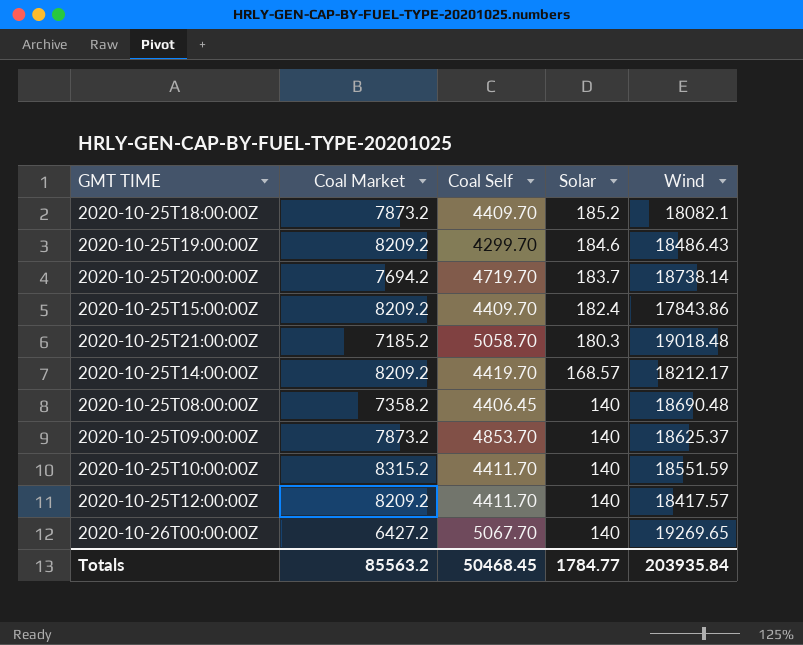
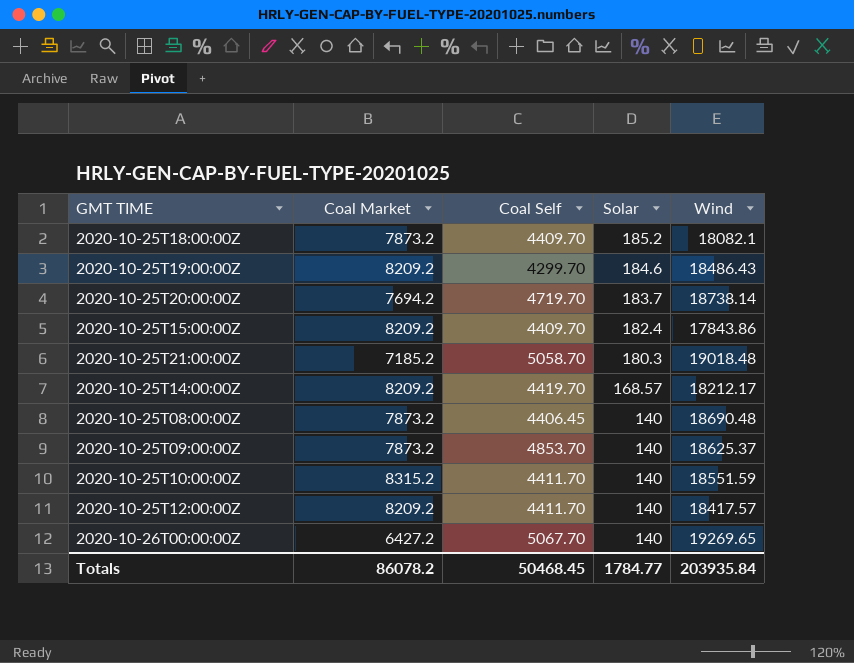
2020-10-25T08:00:00Z | Coal Market: 7358.2 -> 7873.2
Totals | Coal Market: 85563.2 -> 86078.2

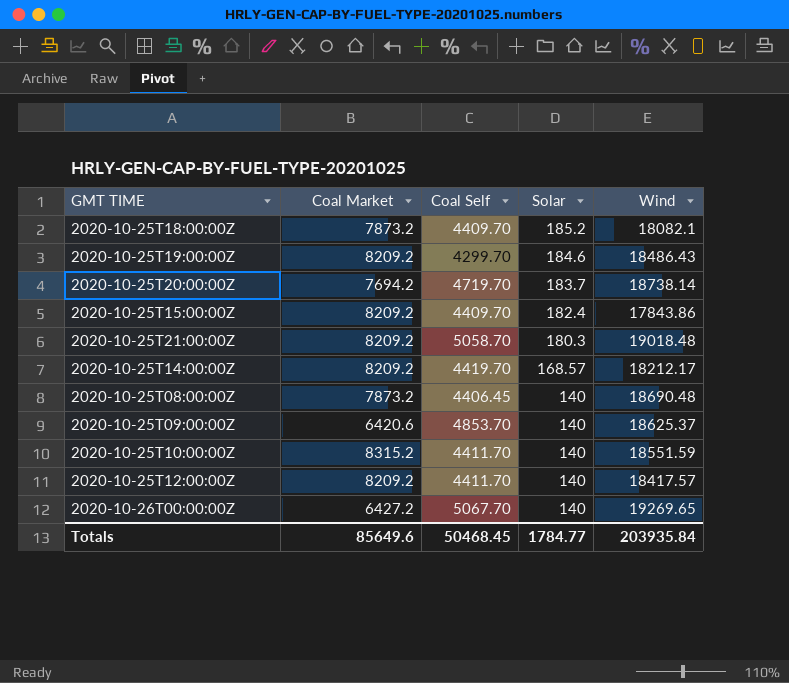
2020-10-25T21:00:00Z | Coal Market: 7185.2 -> 8209.2
2020-10-25T09:00:00Z | Coal Market: 7873.2 -> 6420.6
Totals | Coal Market: 86078.2 -> 85649.6

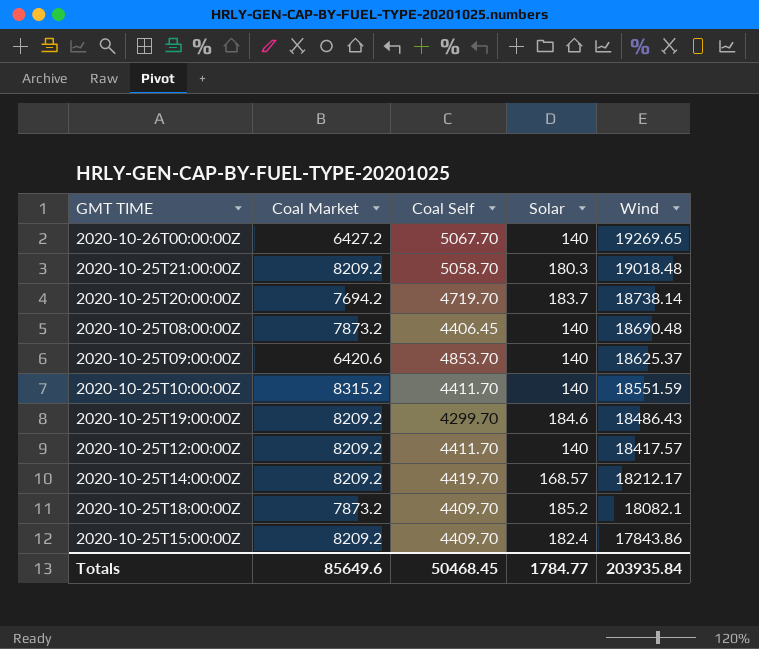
row order: Solar descending -> Wind descending

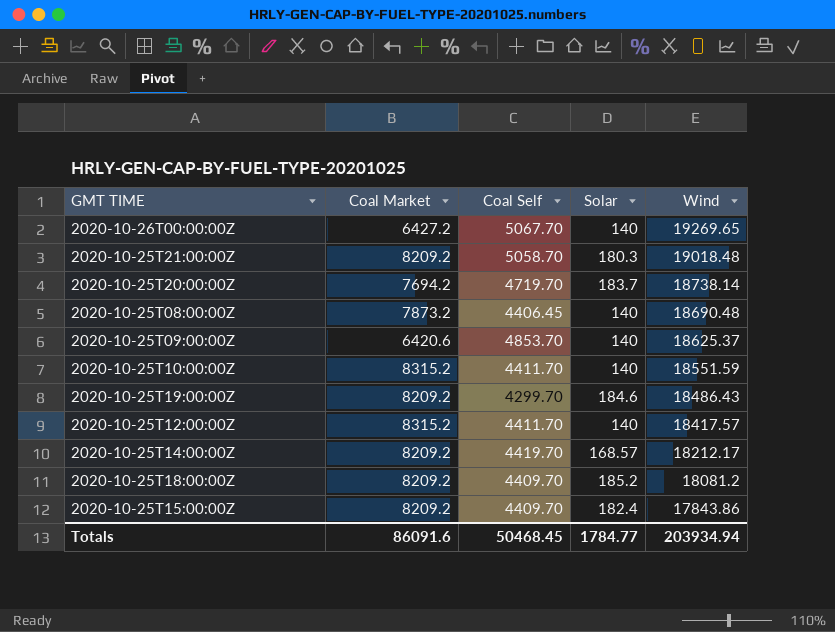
2020-10-25T12:00:00Z | Coal Market: 8209.2 -> 8315.2
2020-10-25T18:00:00Z | Coal Market: 7873.2 -> 8209.2
2020-10-25T18:00:00Z | Wind: 18082.1 -> 18081.2
Totals | Coal Market: 85649.6 -> 86091.6
Totals | Wind: 203935.84 -> 203934.94

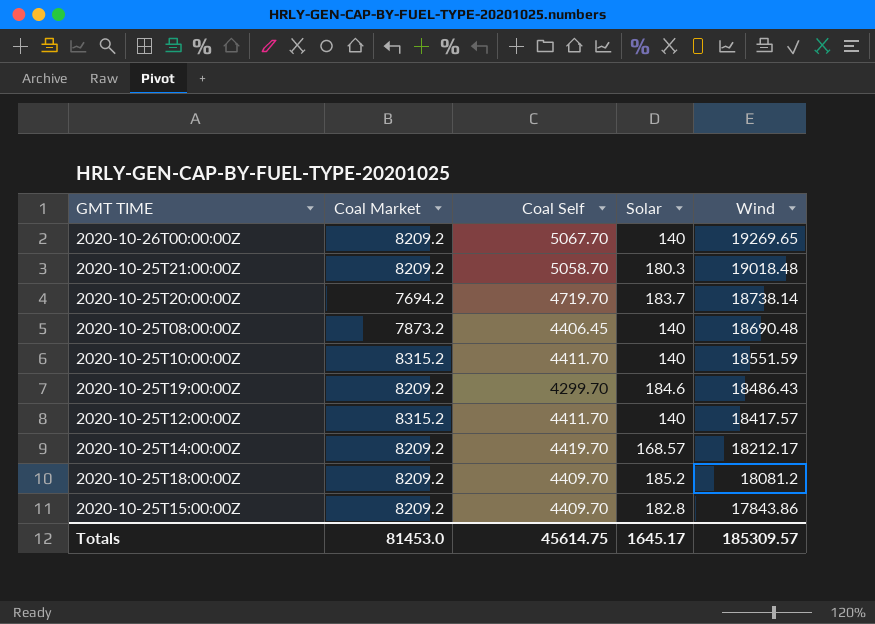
row 2020-10-25T09:00:00Z: 6420.6 | 4853.70 | 140 | 18625.37 -> none
2020-10-26T00:00:00Z | Coal Market: 6427.2 -> 8209.2
2020-10-25T15:00:00Z | Solar: 182.4 -> 182.8
Totals | Coal Market: 86091.6 -> 81453.0
Totals | Coal Self: 50468.45 -> 45614.75
Totals | Solar: 1784.77 -> 1645.17
Totals | Wind: 203934.94 -> 185309.57

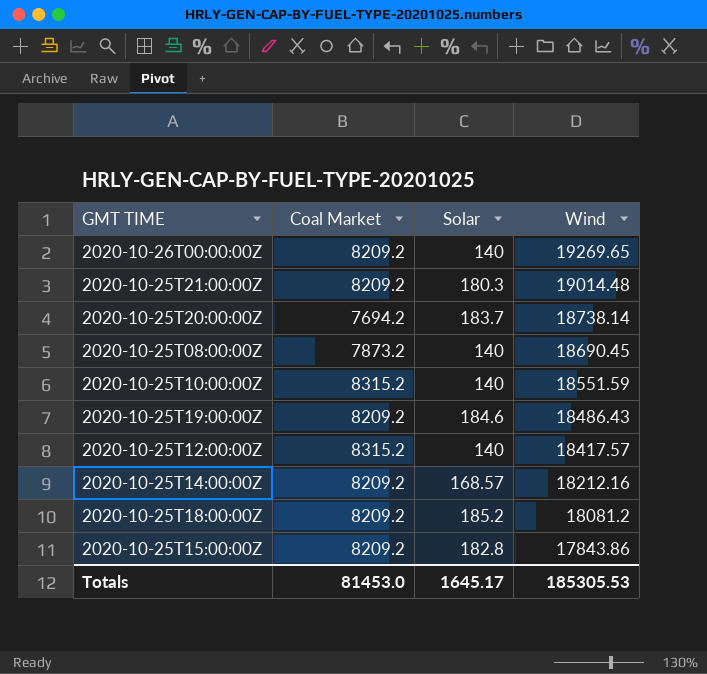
column Coal Self | position: 3 -> none
2020-10-25T21:00:00Z | Wind: 19018.48 -> 19014.48
2020-10-25T08:00:00Z | Wind: 18690.48 -> 18690.45
2020-10-25T14:00:00Z | Wind: 18212.17 -> 18212.16
Totals | Wind: 185309.57 -> 185305.53

